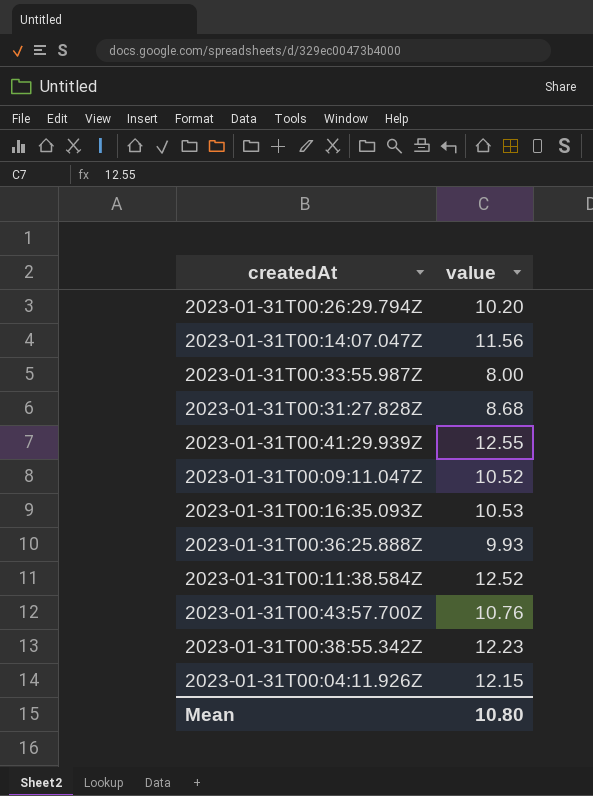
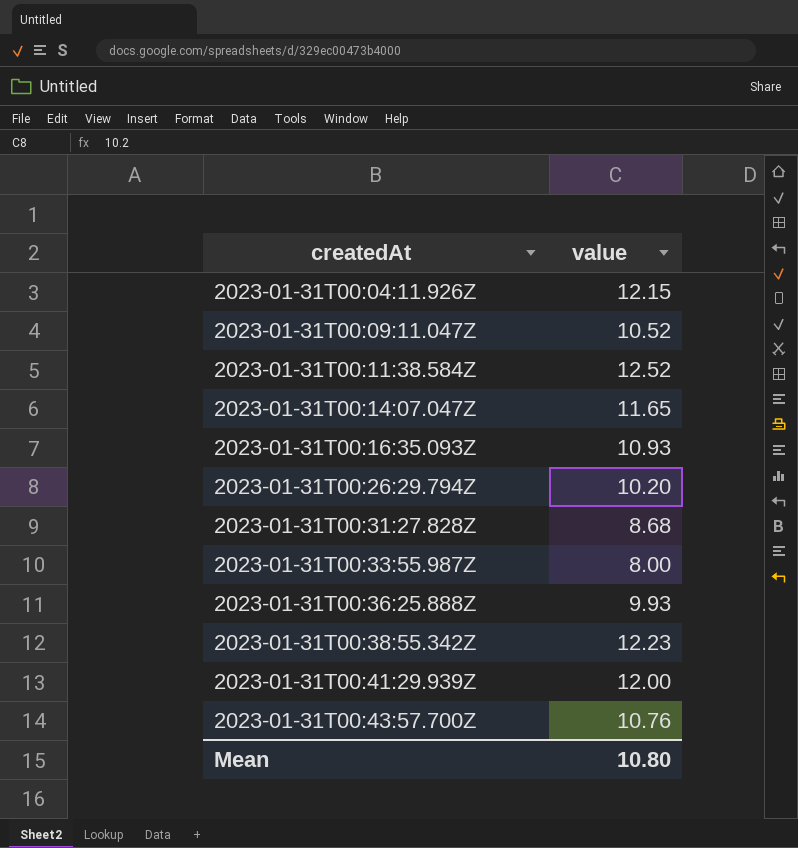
row order: none -> createdAt ascending
2023-01-31T00:14:07.047Z | value: 11.56 -> 11.65
2023-01-31T00:16:35.093Z | value: 10.53 -> 10.93
2023-01-31T00:41:29.939Z | value: 12.55 -> 12.00

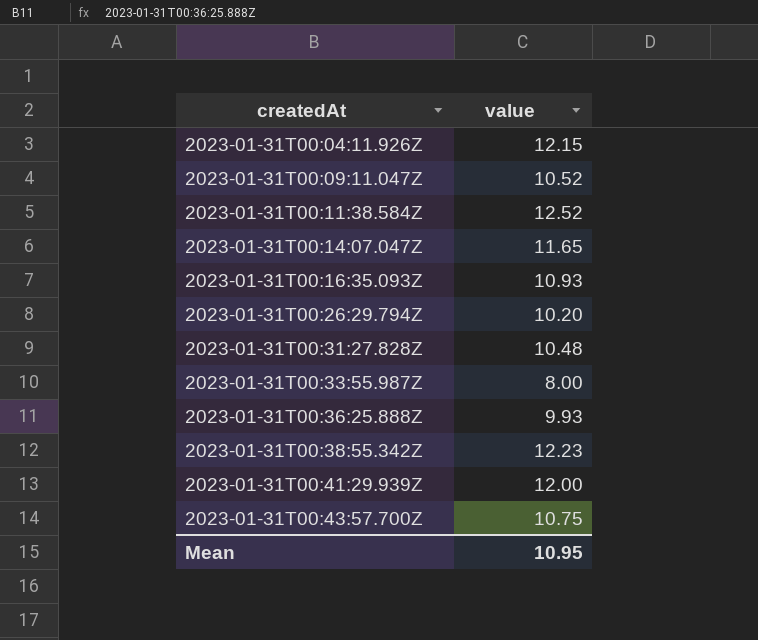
2023-01-31T00:31:27.828Z | value: 8.68 -> 10.48
2023-01-31T00:43:57.700Z | value: 10.76 -> 10.75
Mean | value: 10.80 -> 10.95

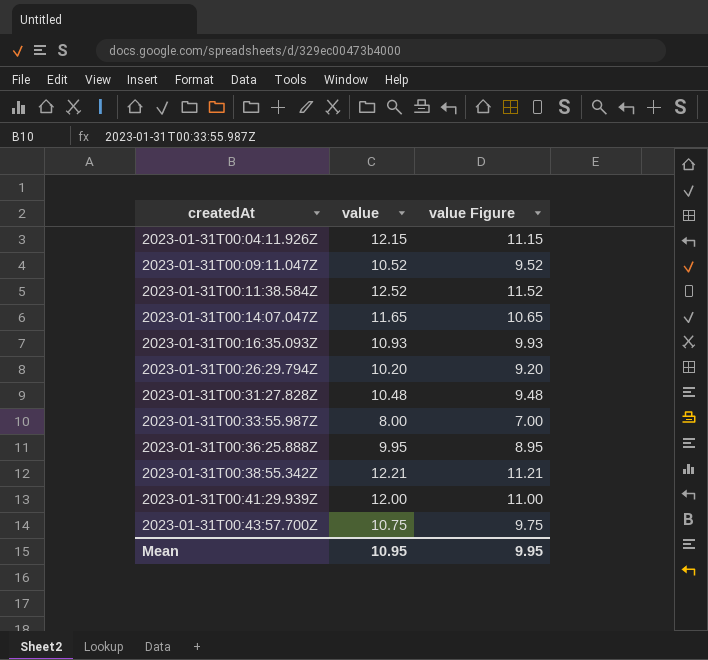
column value Figure | formula: none -> [value] - 1
2023-01-31T00:36:25.888Z | value: 9.93 -> 9.95
2023-01-31T00:38:55.342Z | value: 12.23 -> 12.21

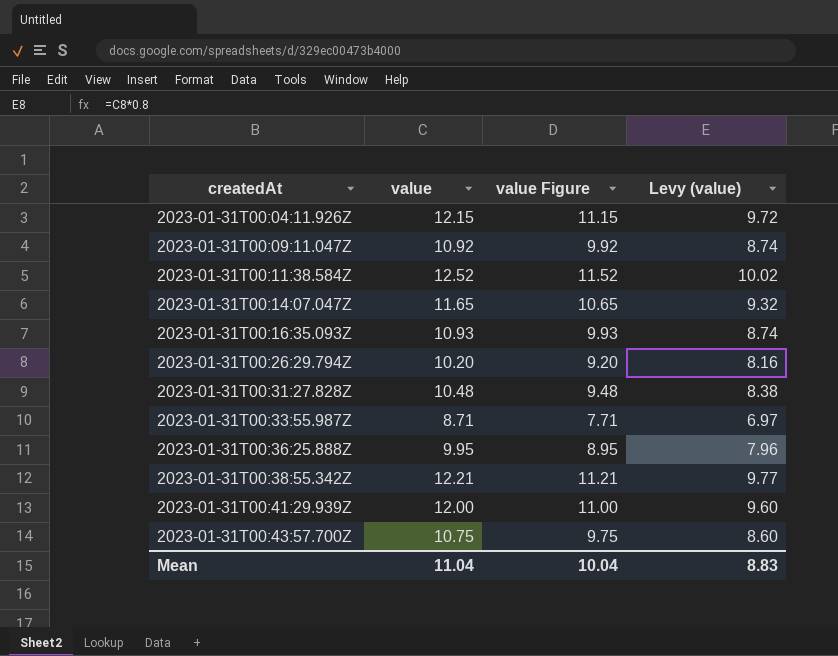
column Levy (value) | formula: none -> [value] * 0.8
2023-01-31T00:09:11.047Z | value: 10.52 -> 10.92
2023-01-31T00:09:11.047Z | value Figure: 9.52 -> 9.92
2023-01-31T00:33:55.987Z | value: 8.00 -> 8.71
2023-01-31T00:33:55.987Z | value Figure: 7.00 -> 7.71
Mean | value: 10.95 -> 11.04
Mean | value Figure: 9.95 -> 10.04

